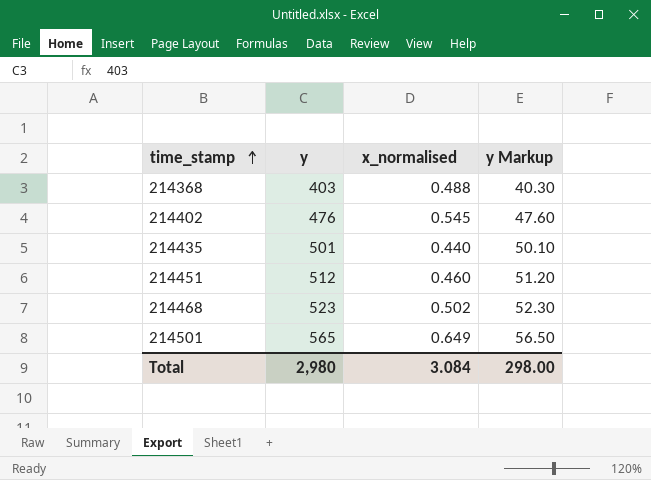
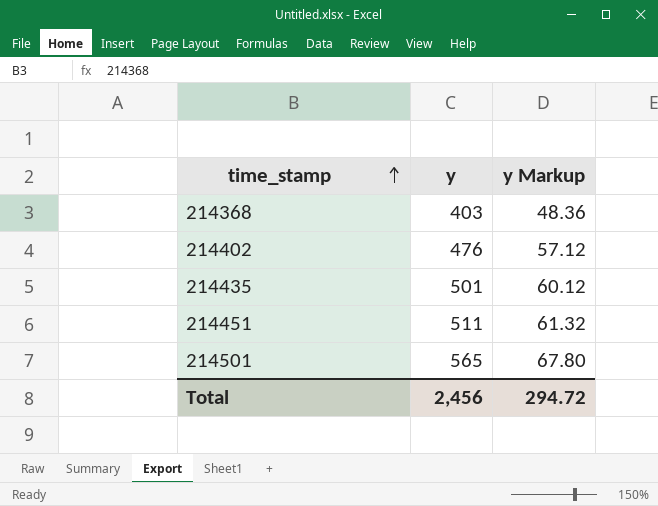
column x_normalised | position: 3 -> none
column y Markup | formula: [y] * 0.1 -> [y] * 0.12
row 214468: 523 | 0.502 | 52.30 -> none
214451 | y: 512 -> 511
Total | y: 2,980 -> 2,456
Total | y Markup: 298.00 -> 294.72

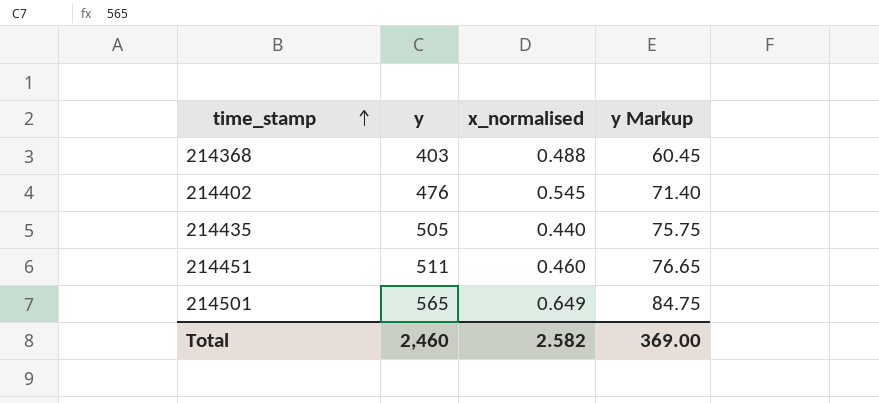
column x_normalised | position: none -> 3
column y Markup | formula: [y] * 0.12 -> [y] * 0.15
214435 | y: 501 -> 505
Total | y: 2,456 -> 2,460
Total | y Markup: 294.72 -> 369.00

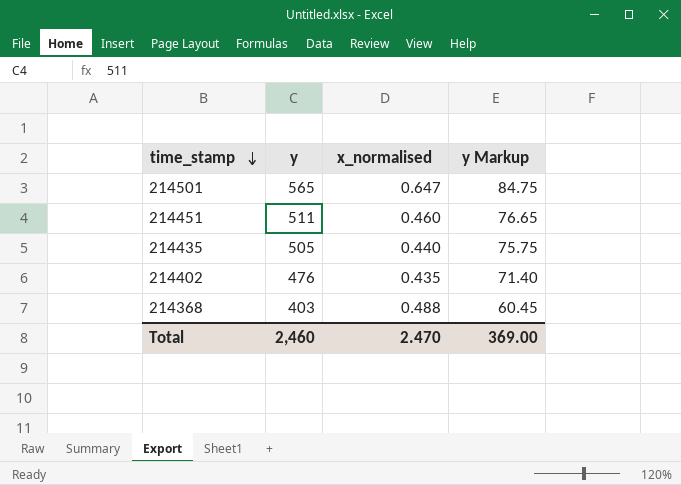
row order: time_stamp ascending -> time_stamp descending
214501 | x_normalised: 0.649 -> 0.647
214402 | x_normalised: 0.545 -> 0.435
Total | x_normalised: 2.582 -> 2.470

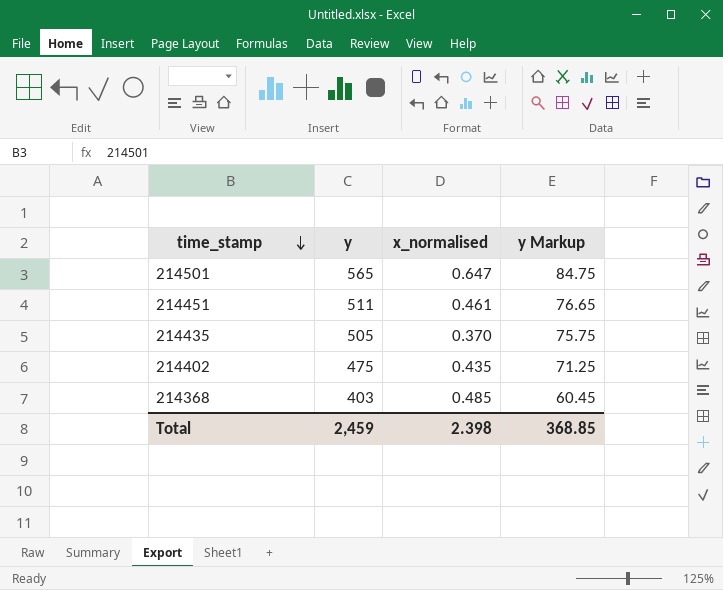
214451 | x_normalised: 0.460 -> 0.461
214435 | x_normalised: 0.440 -> 0.370
214402 | y: 476 -> 475
214402 | y Markup: 71.40 -> 71.25
214368 | x_normalised: 0.488 -> 0.485
Total | y: 2,460 -> 2,459
Total | x_normalised: 2.470 -> 2.398
Total | y Markup: 369.00 -> 368.85

